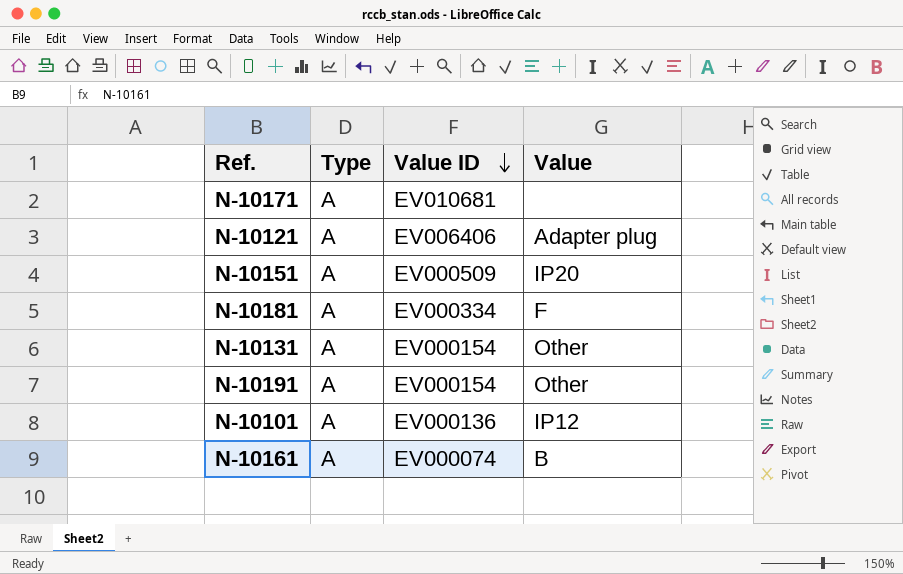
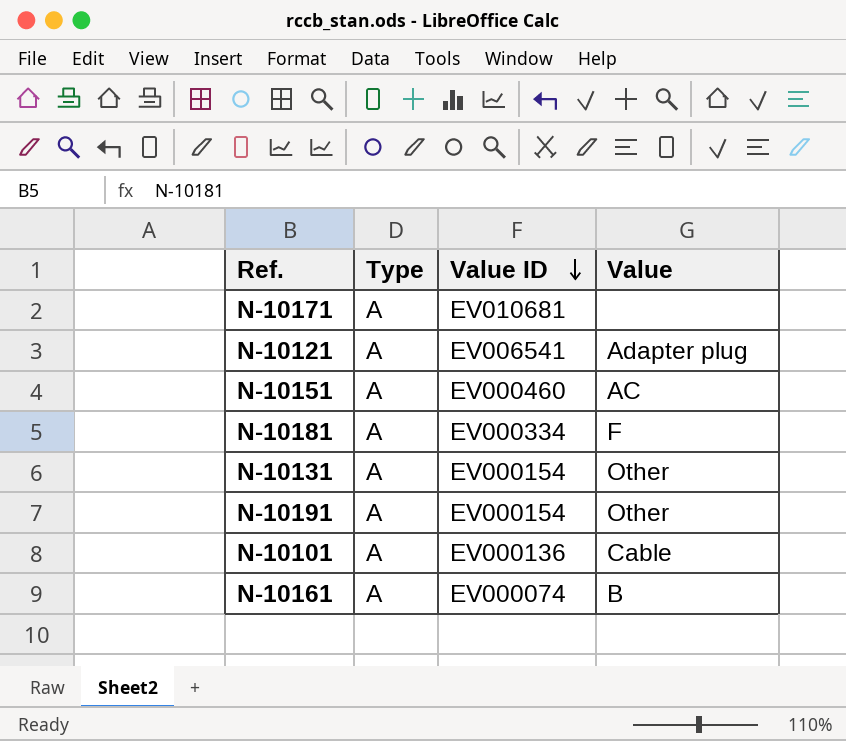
N-10121 | Value ID: EV006406 -> EV006541
N-10151 | Value ID: EV000509 -> EV000460
N-10151 | Value: IP20 -> AC
N-10101 | Value: IP12 -> Cable

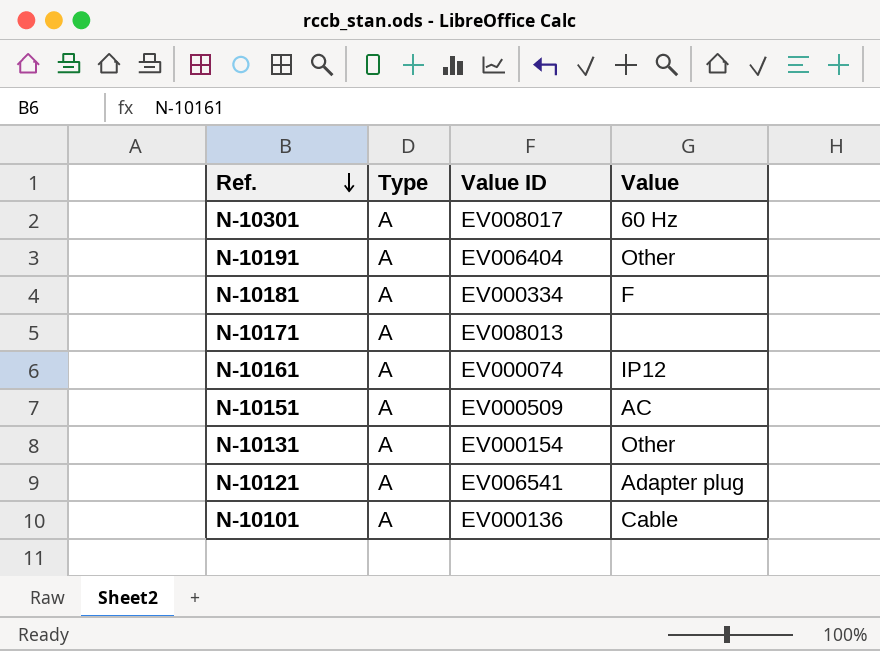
row order: Value ID descending -> Ref. descending
row N-10301: none -> A | EV008017 | 60 Hz
N-10191 | Value ID: EV000154 -> EV006404
N-10171 | Value ID: EV010681 -> EV008013
N-10161 | Value: B -> IP12
N-10151 | Value ID: EV000460 -> EV000509

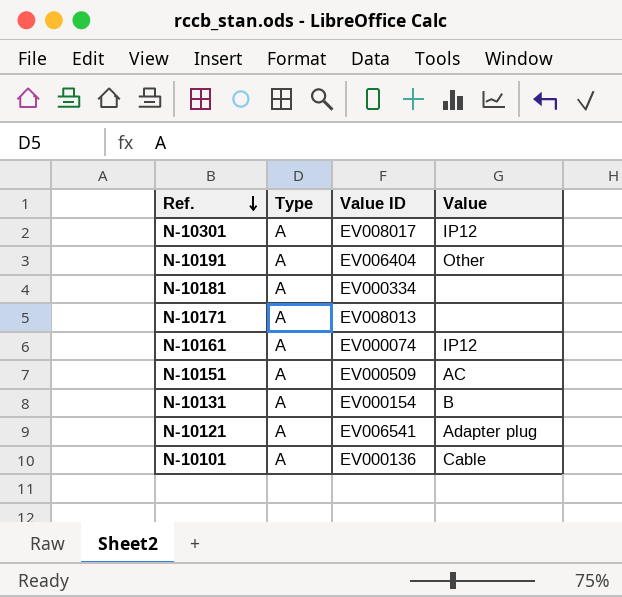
N-10301 | Value: 60 Hz -> IP12
N-10181 | Value: F -> none
N-10131 | Value: Other -> B

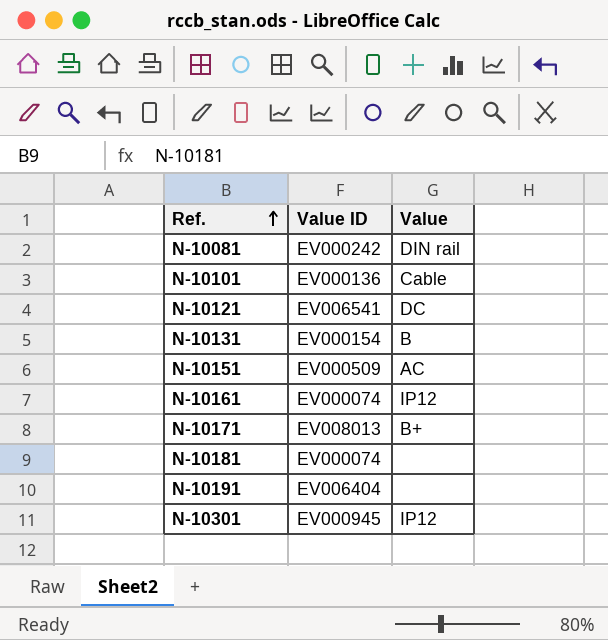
row order: Ref. descending -> Ref. ascending
column Type | position: 2 -> none
row N-10081: none -> EV000242 | DIN rail
N-10121 | Value: Adapter plug -> DC
N-10171 | Value: none -> B+
N-10181 | Value ID: EV000334 -> EV000074
N-10191 | Value: Other -> none
N-10301 | Value ID: EV008017 -> EV000945

